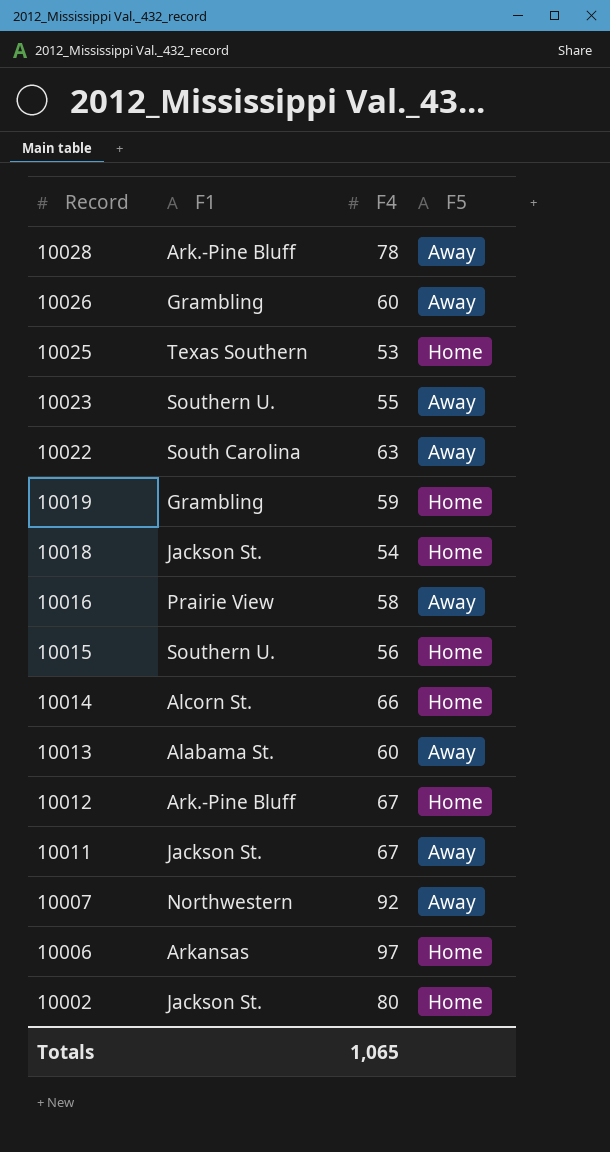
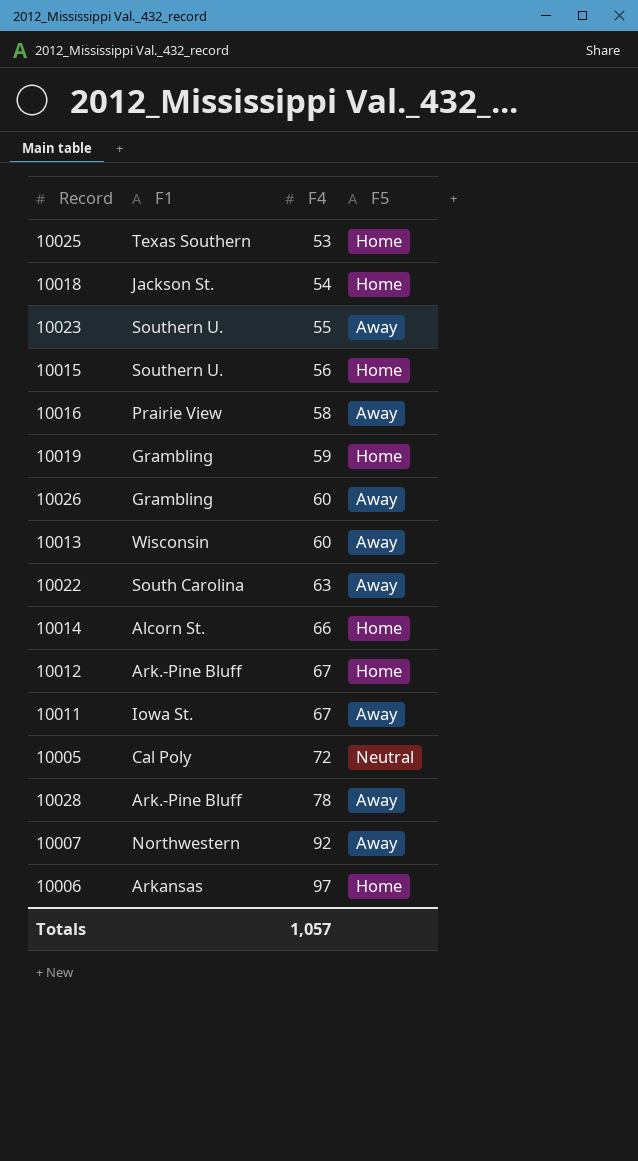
row order: Record descending -> F4 ascending
row 10002: Jackson St. | 80 | Home -> none
10013 | F1: Alabama St. -> Wisconsin
10011 | F1: Jackson St. -> Iowa St.
row 10005: none -> Cal Poly | 72 | Neutral
Totals | F4: 1,065 -> 1,057

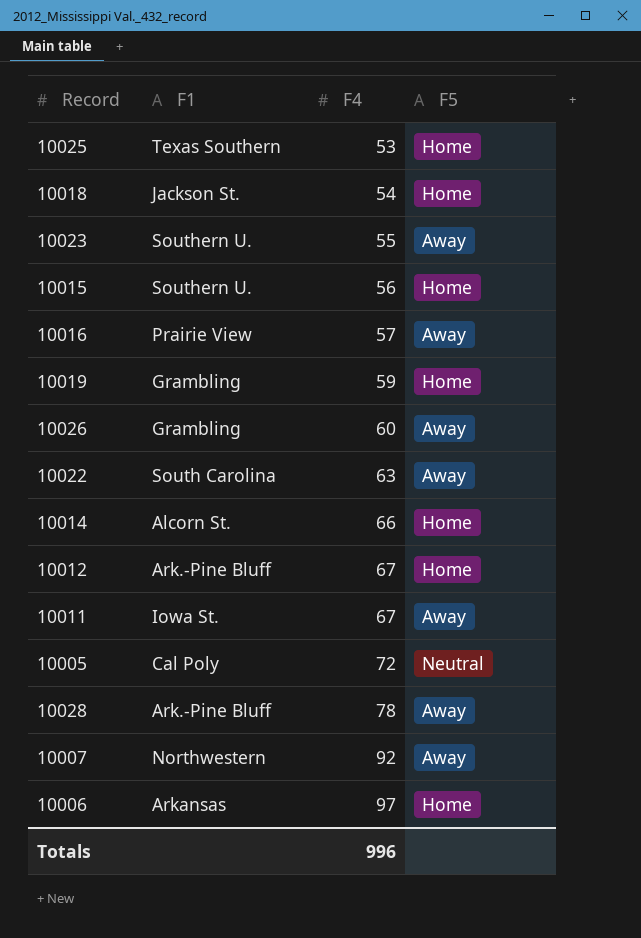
row 10013: Wisconsin | 60 | Away -> none
10016 | F4: 58 -> 57
Totals | F4: 1,057 -> 996

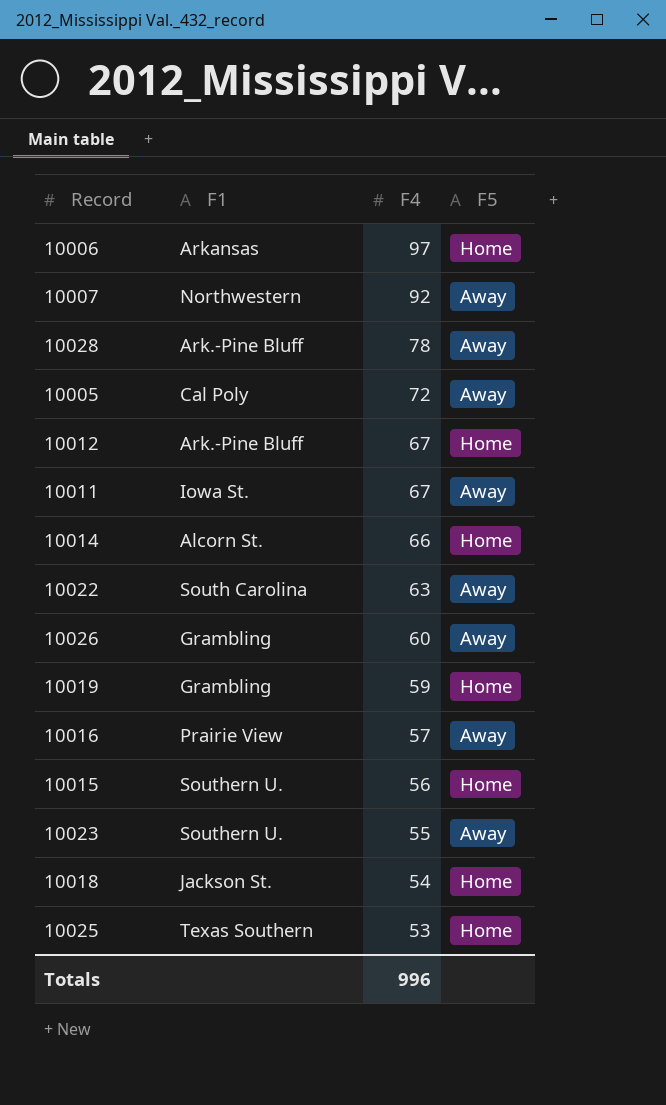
row order: F4 ascending -> F4 descending
10005 | F5: Neutral -> Away

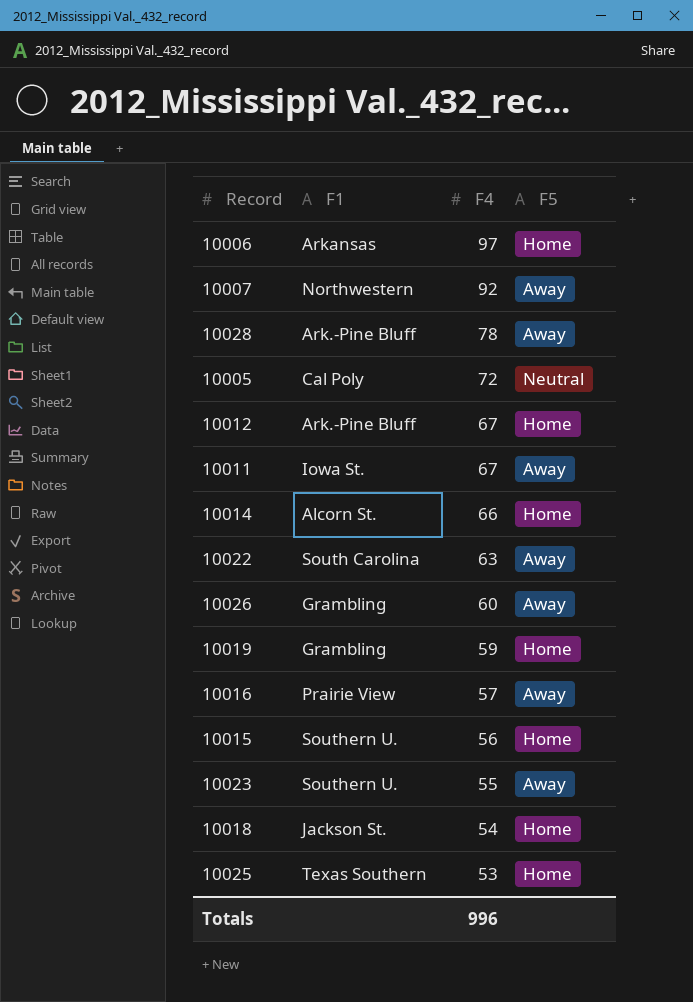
10005 | F5: Away -> Neutral

